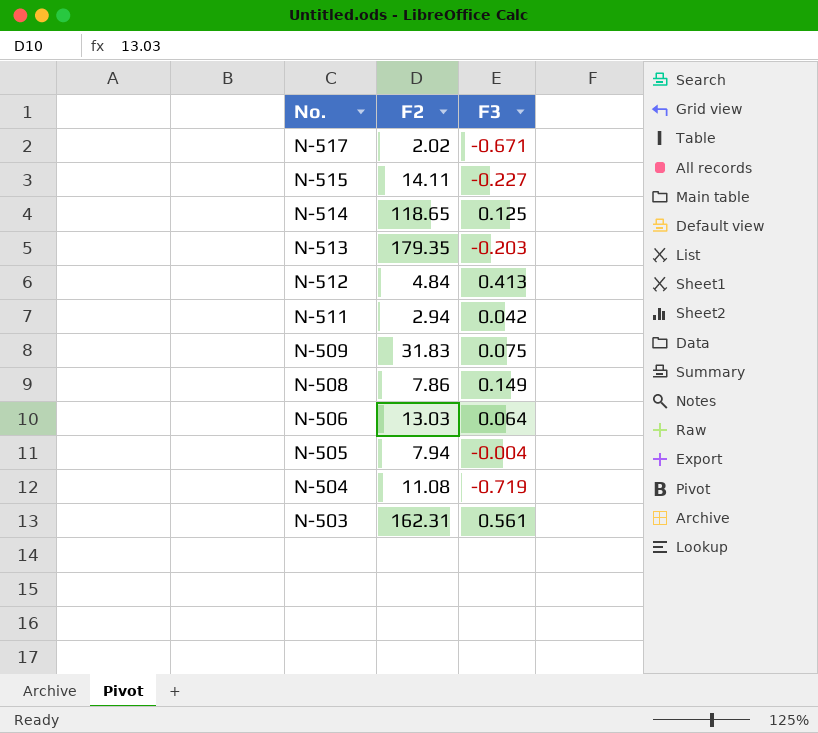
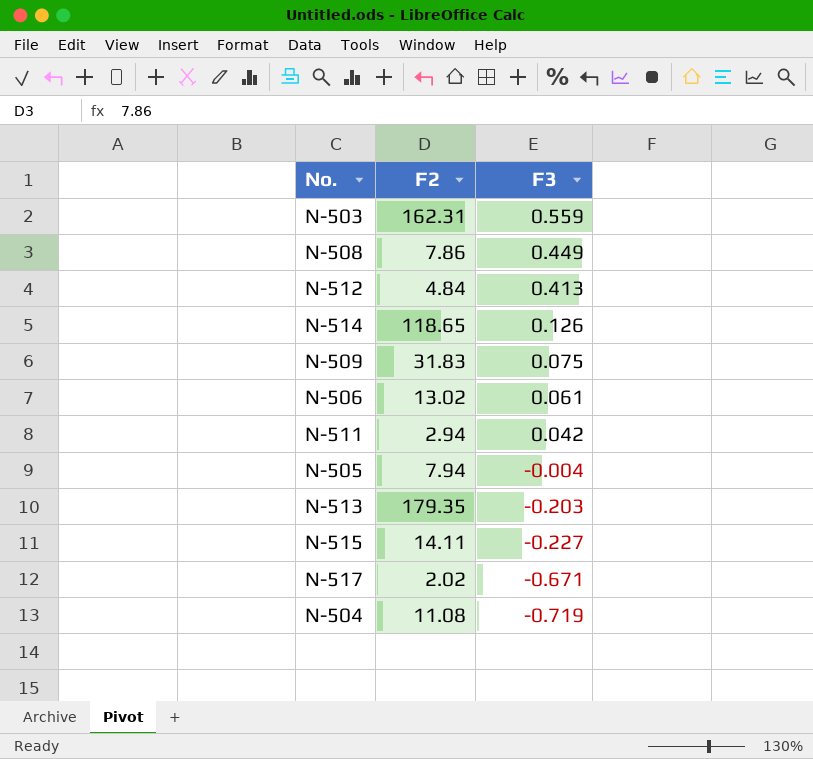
row order: No. descending -> F3 descending
N-503 | F3: 0.561 -> 0.559
N-508 | F3: 0.149 -> 0.449
N-514 | F3: 0.125 -> 0.126
N-506 | F2: 13.03 -> 13.02
N-506 | F3: 0.064 -> 0.061

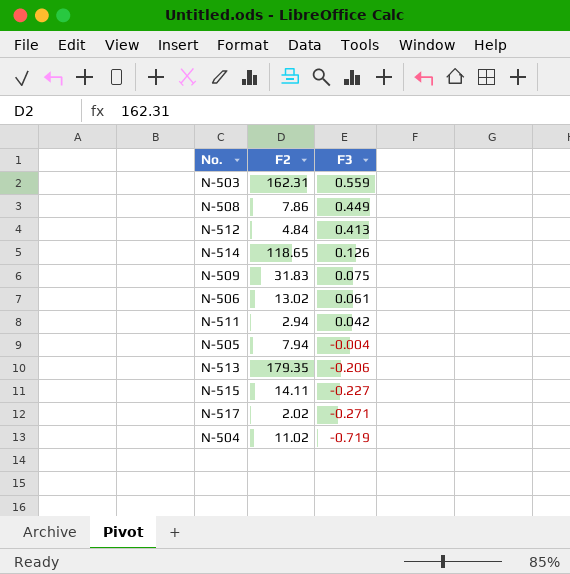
N-513 | F3: -0.203 -> -0.206
N-517 | F3: -0.671 -> -0.271
N-504 | F2: 11.08 -> 11.02

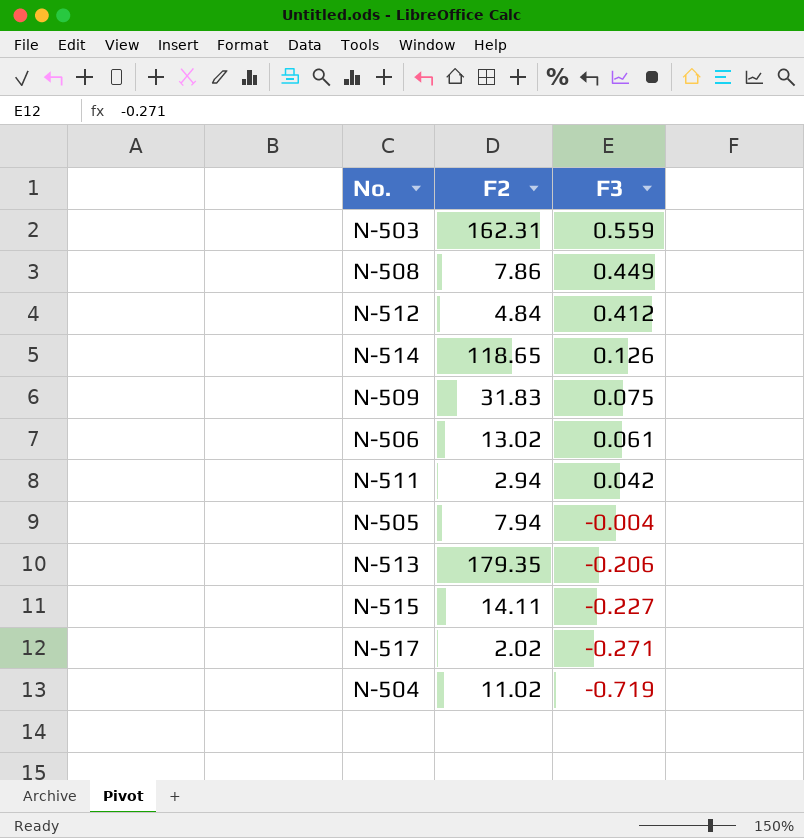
N-512 | F3: 0.413 -> 0.412

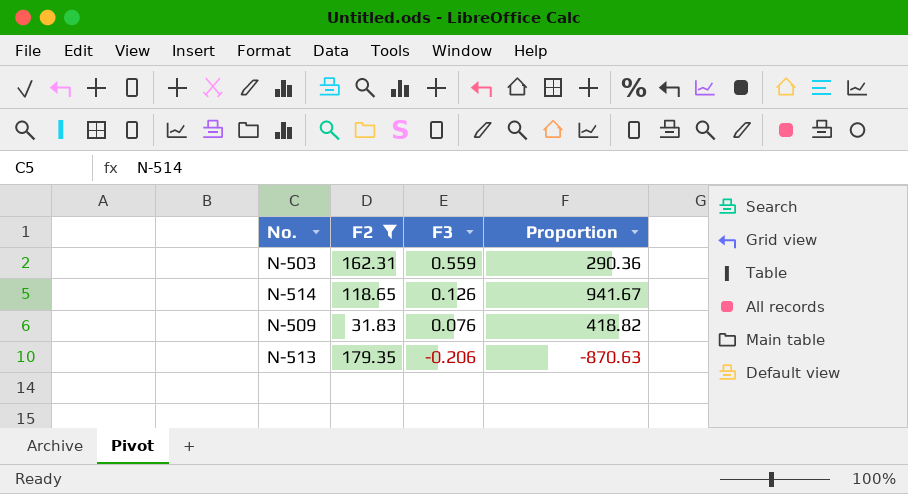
filter: none -> F2 >= 31.83
column Proportion | formula: none -> [F2] / [F3]
N-509 | F3: 0.075 -> 0.076

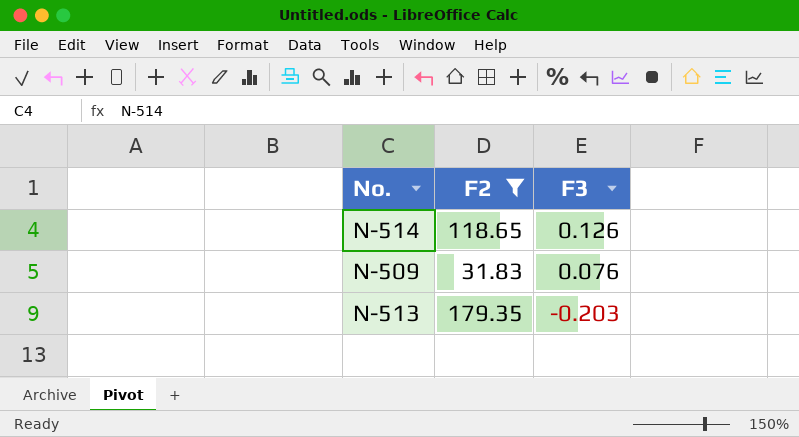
column Proportion | formula: [F2] / [F3] -> none
row N-503: 162.31 | 0.559 | 290.36 -> none
N-513 | F3: -0.206 -> -0.203

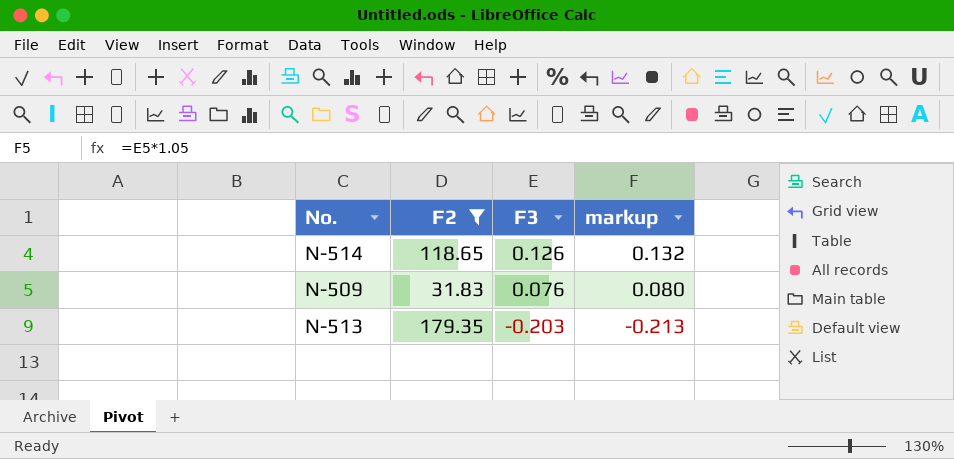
column markup | formula: none -> [F3] * 1.05

